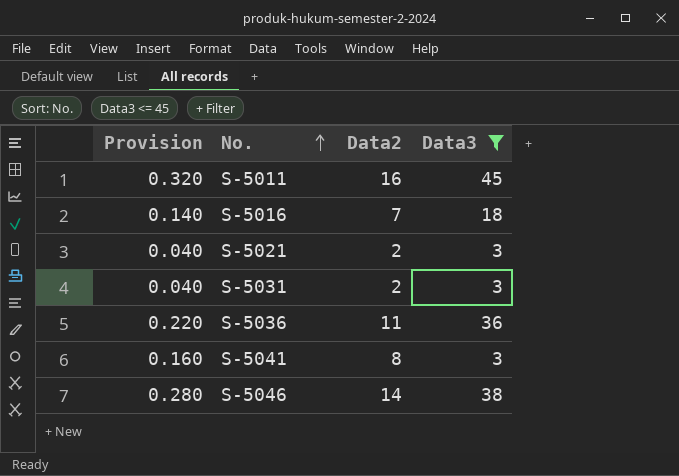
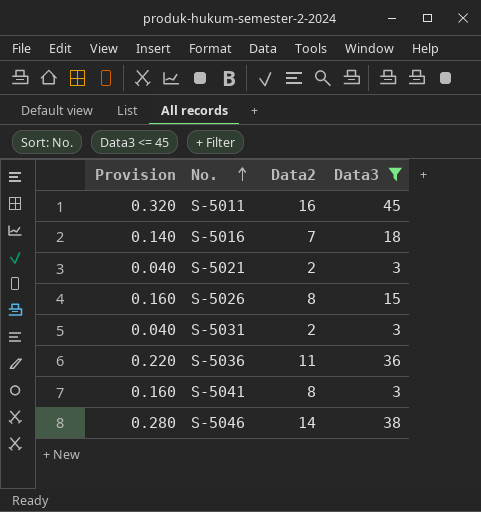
row S-5026: none -> 0.160 | 8 | 15

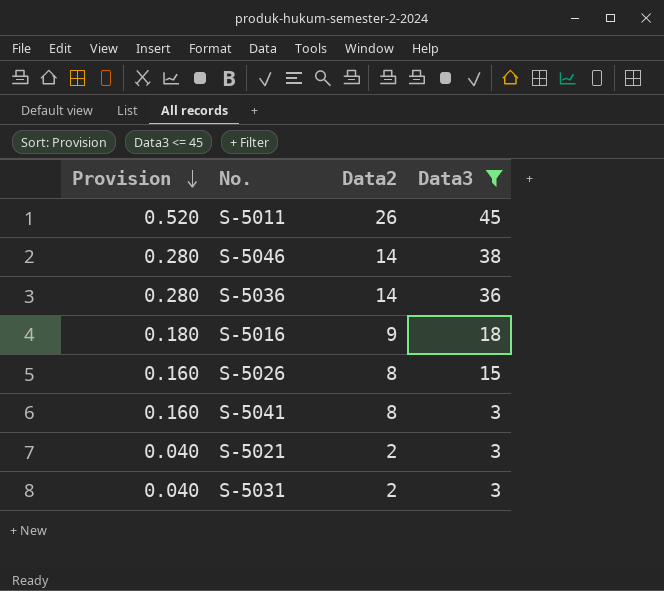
row order: No. ascending -> Provision descending
S-5011 | Provision: 0.320 -> 0.520
S-5011 | Data2: 16 -> 26
S-5036 | Provision: 0.220 -> 0.280
S-5036 | Data2: 11 -> 14
S-5016 | Provision: 0.140 -> 0.180
S-5016 | Data2: 7 -> 9

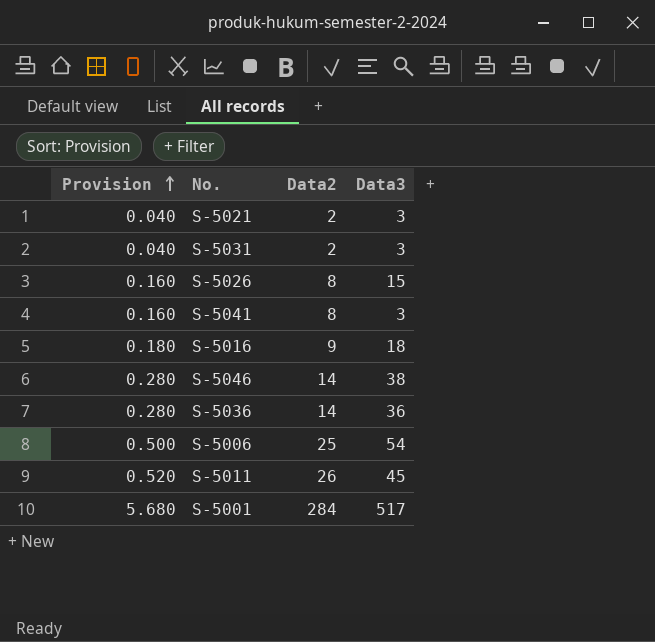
filter: Data3 <= 45 -> none
row order: Provision descending -> Provision ascending

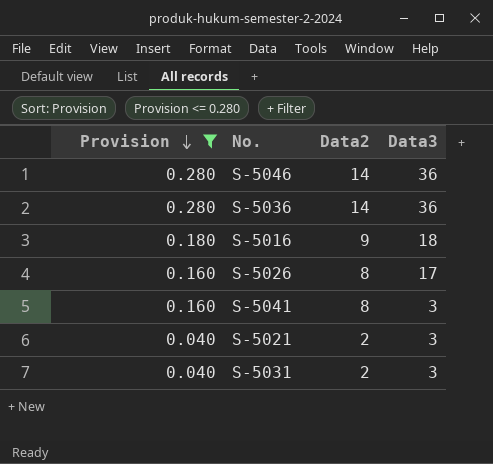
filter: none -> Provision <= 0.280
row order: Provision ascending -> Provision descending
S-5046 | Data3: 38 -> 36
S-5026 | Data3: 15 -> 17

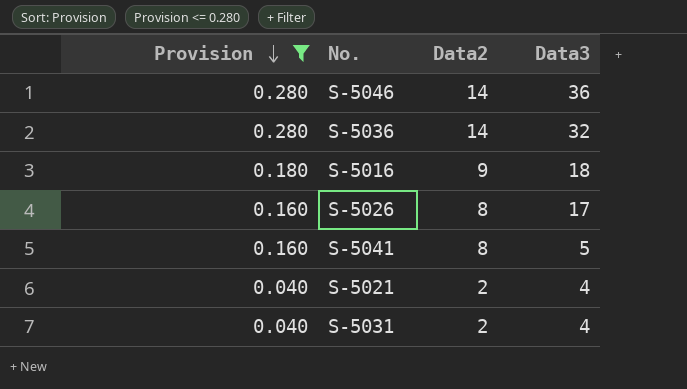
S-5036 | Data3: 36 -> 32
S-5041 | Data3: 3 -> 5
S-5021 | Data3: 3 -> 4
S-5031 | Data3: 3 -> 4

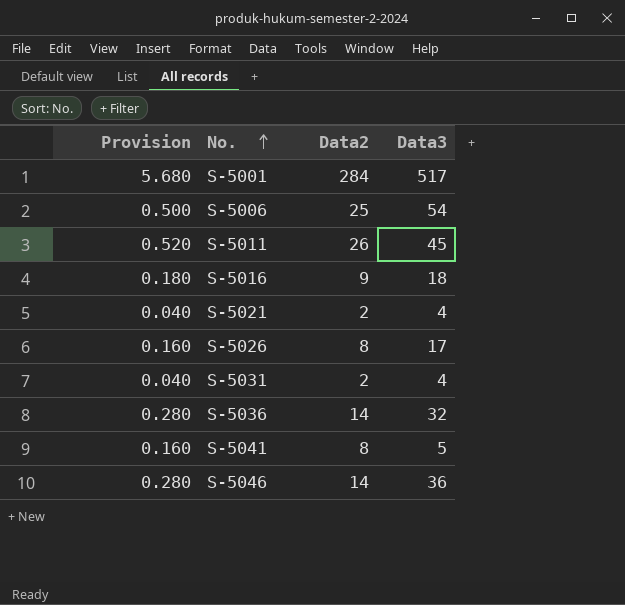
filter: Provision <= 0.280 -> none
row order: Provision descending -> No. ascending

